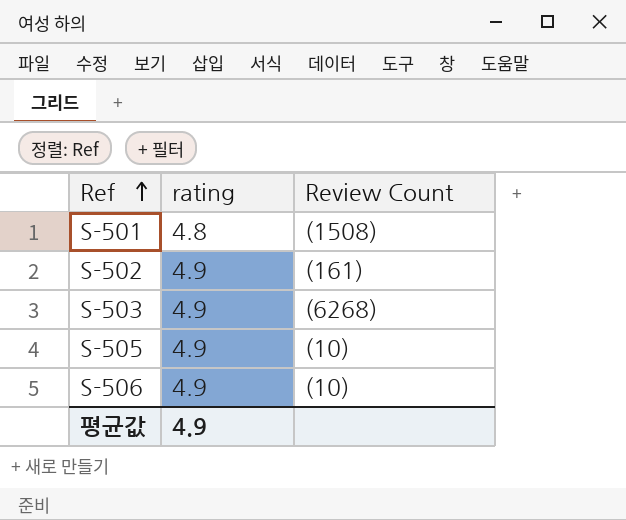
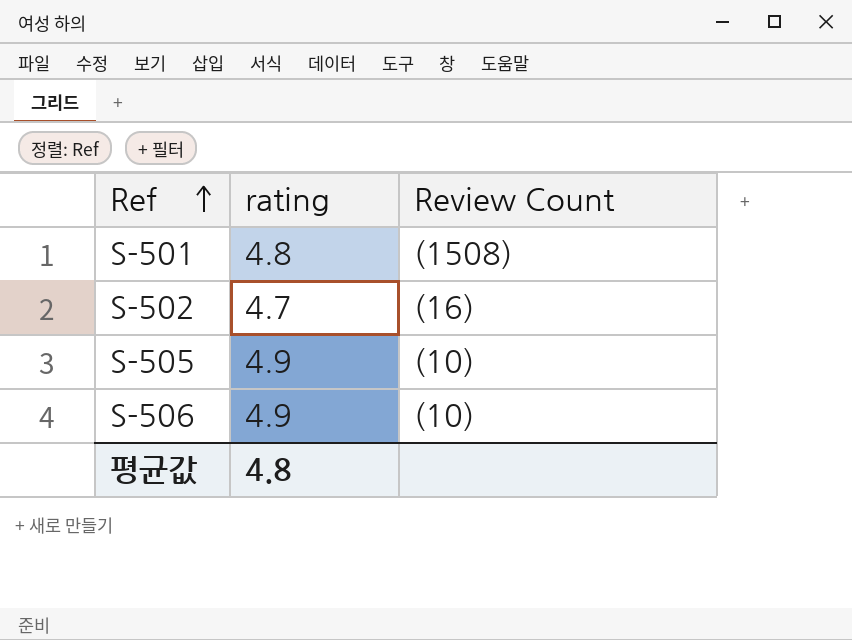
row S-503: 4.9 | (6268) -> none
S-502 | rating: 4.9 -> 4.7
S-502 | Review Count: (161) -> (16)
평균값 | rating: 4.9 -> 4.8

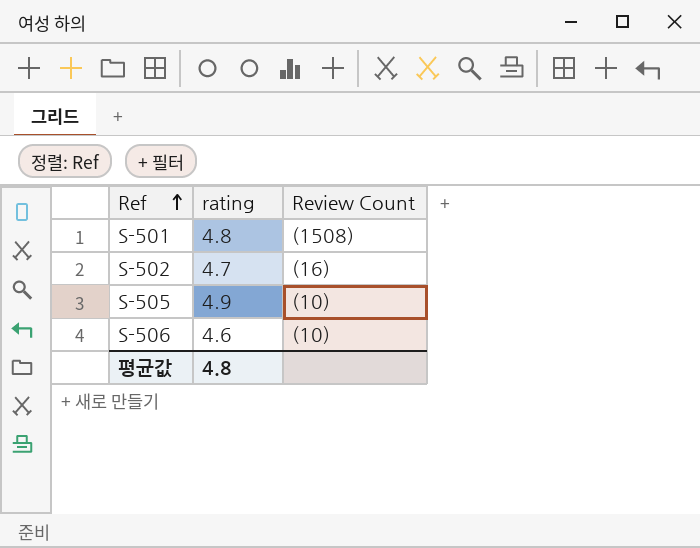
S-506 | rating: 4.9 -> 4.6

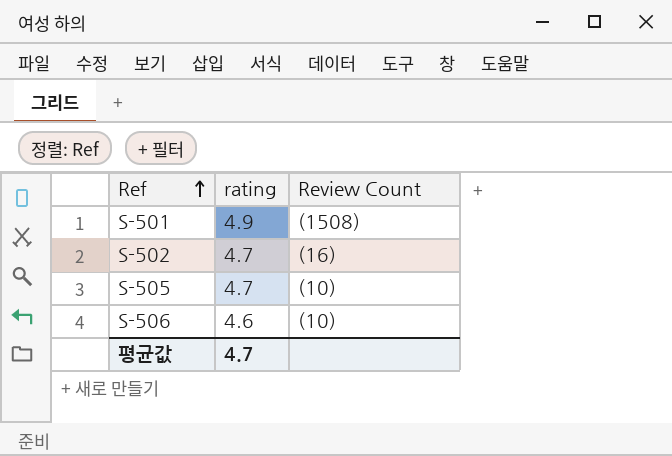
S-501 | rating: 4.8 -> 4.9
S-505 | rating: 4.9 -> 4.7
평균값 | rating: 4.8 -> 4.7

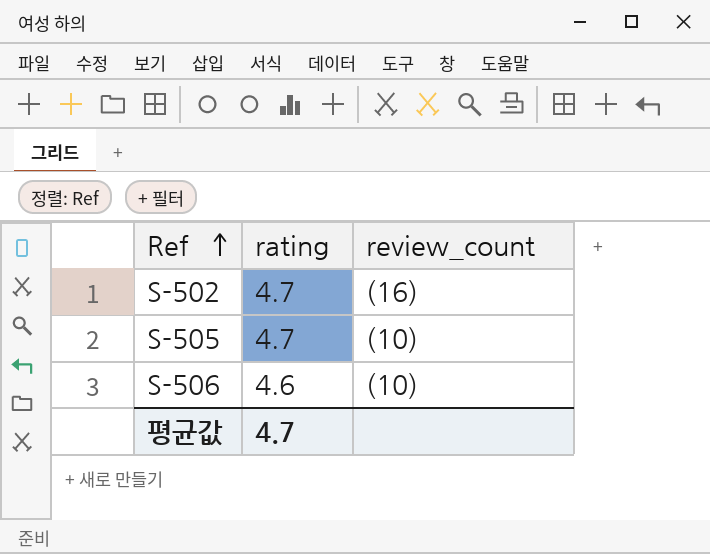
column name: Review Count -> review_count
row S-501: 4.9 | (1508) -> none

